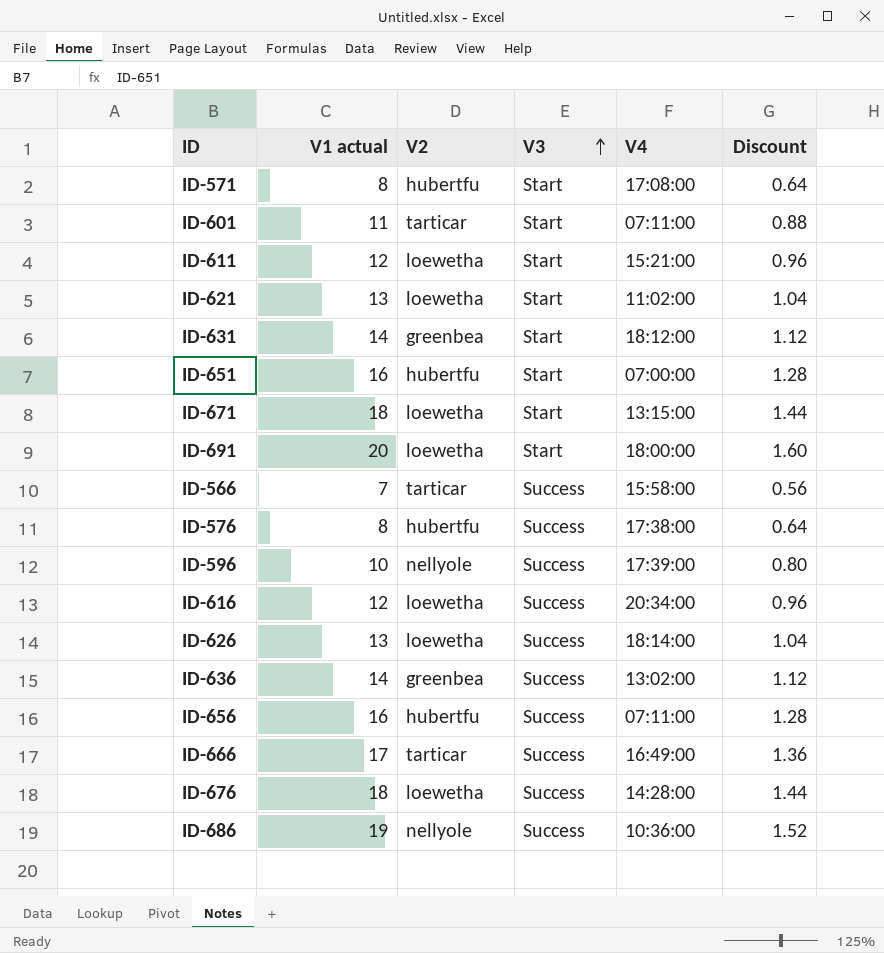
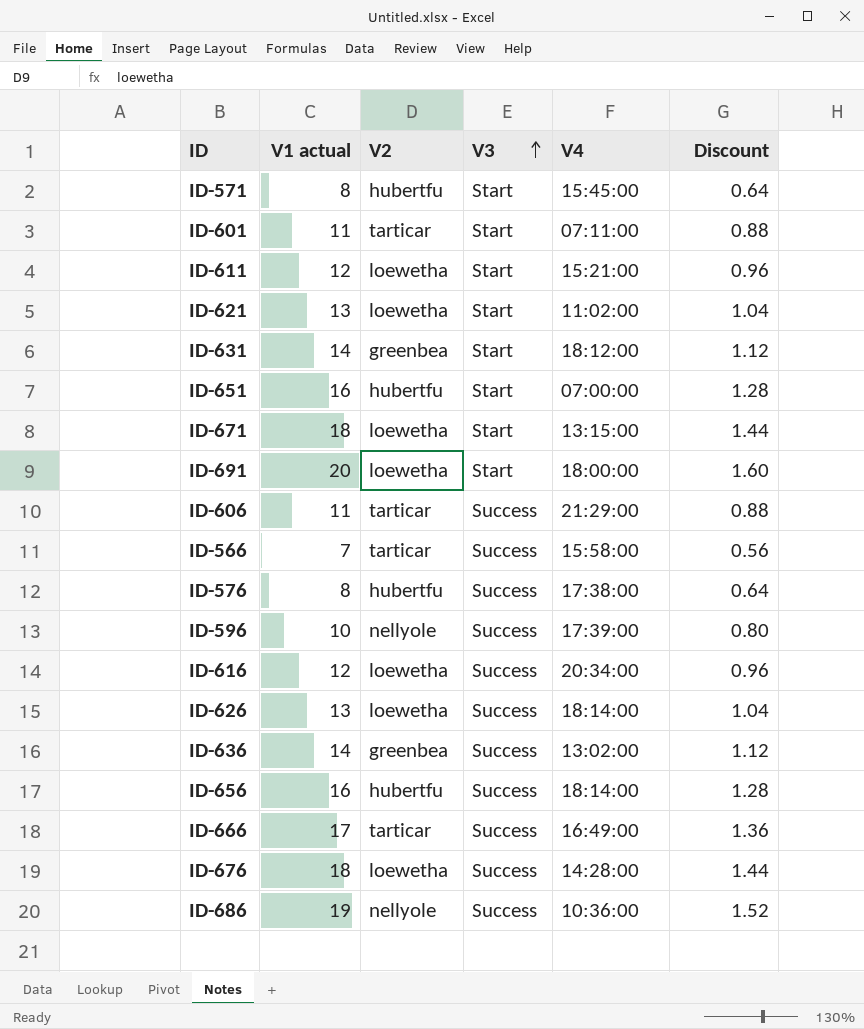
ID-571 | V4: 17:08:00 -> 15:45:00
row ID-606: none -> 11 | tarticar | Success | 21:29:00 | 0.88
ID-656 | V4: 07:11:00 -> 18:14:00

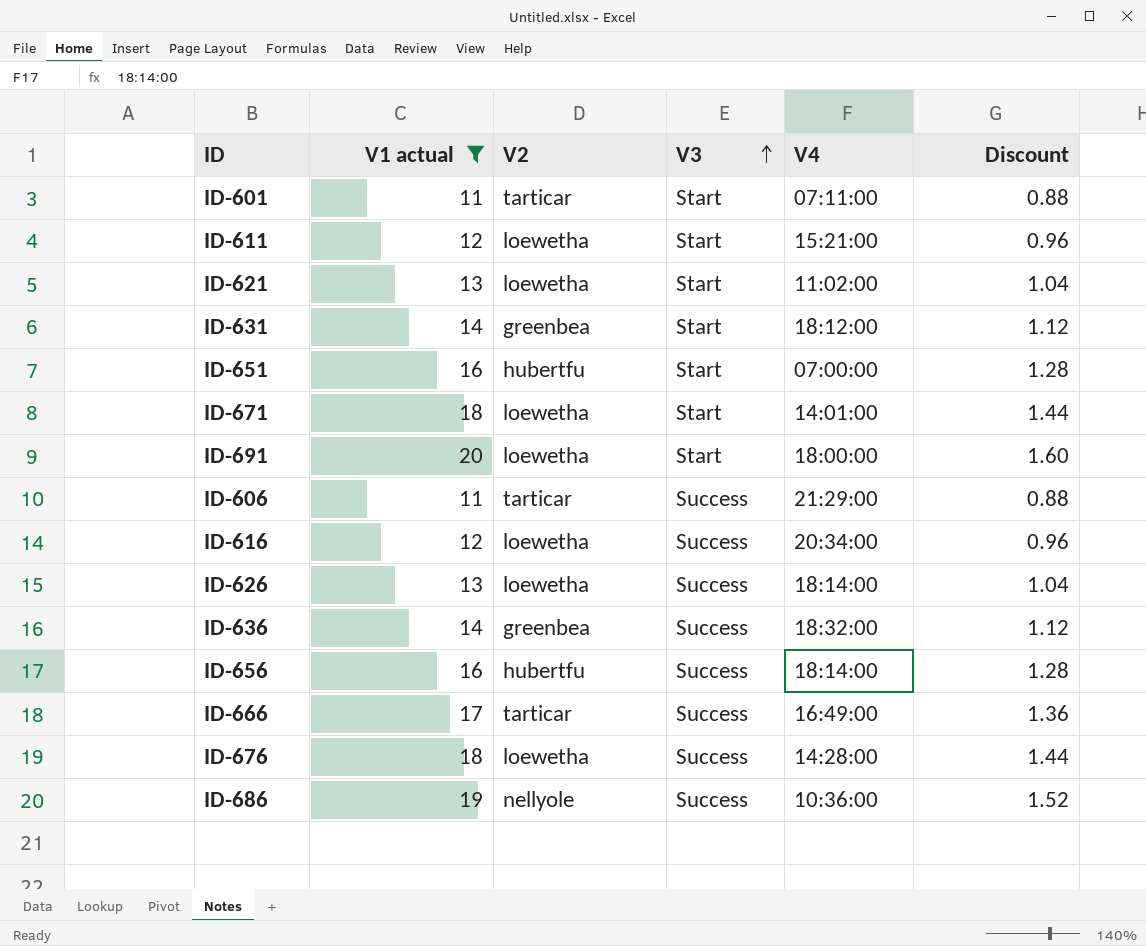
filter: none -> V1 actual >= 11
ID-671 | V4: 13:15:00 -> 14:01:00
ID-636 | V4: 13:02:00 -> 18:32:00

